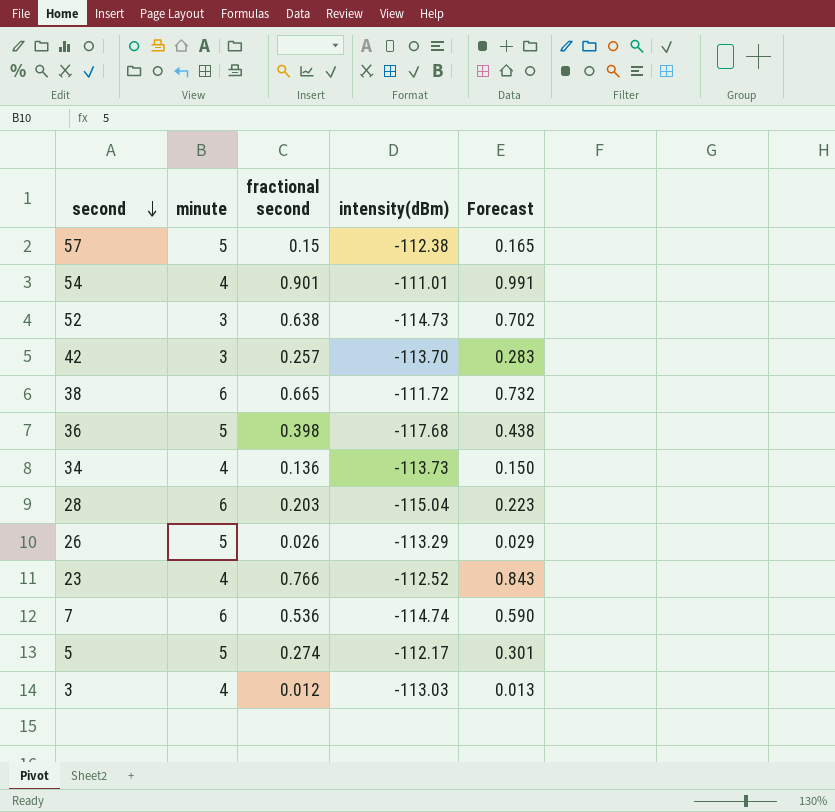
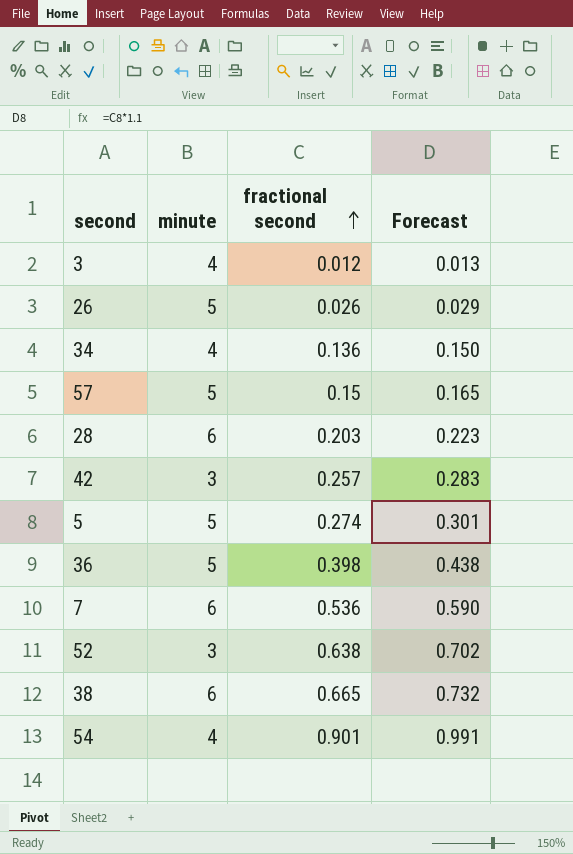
row order: second descending -> fractional second ascending
column intensity(dBm) | position: 4 -> none
row 23: 4 | 0.766 | -112.52 | 0.843 -> none

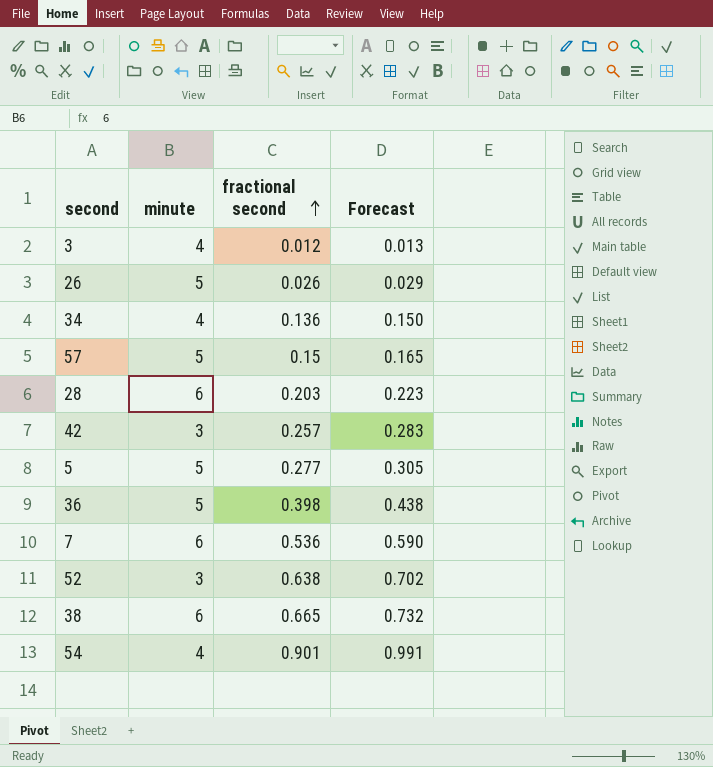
5 | fractional second: 0.274 -> 0.277
5 | Forecast: 0.301 -> 0.305

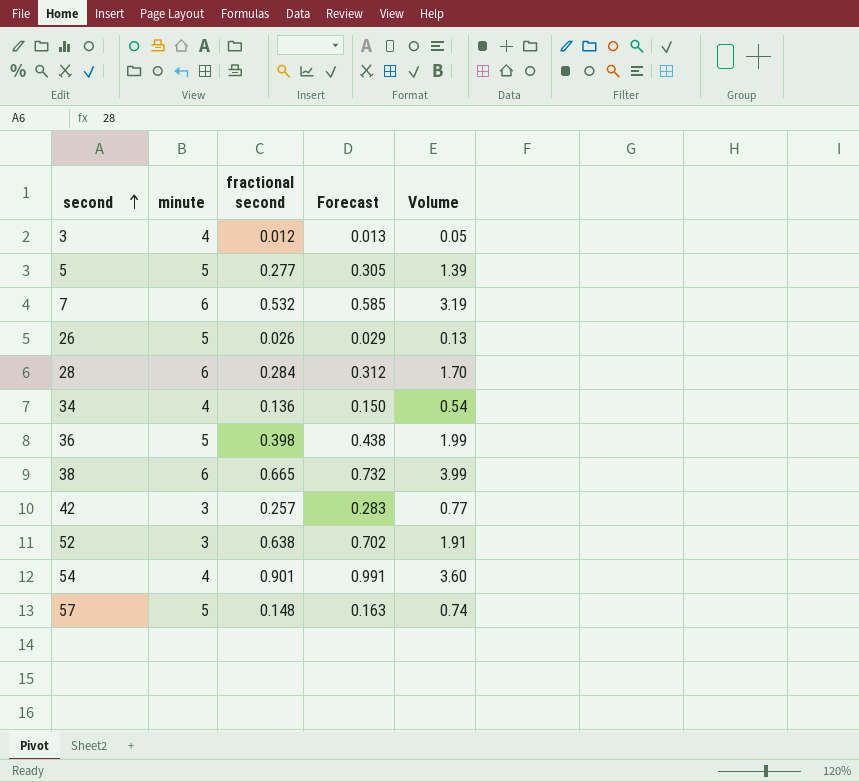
row order: fractional second ascending -> second ascending
column Volume | formula: none -> [minute] * [fractional second]
7 | fractional second: 0.536 -> 0.532
7 | Forecast: 0.590 -> 0.585
28 | fractional second: 0.203 -> 0.284
28 | Forecast: 0.223 -> 0.312
57 | fractional second: 0.15 -> 0.148
57 | Forecast: 0.165 -> 0.163

